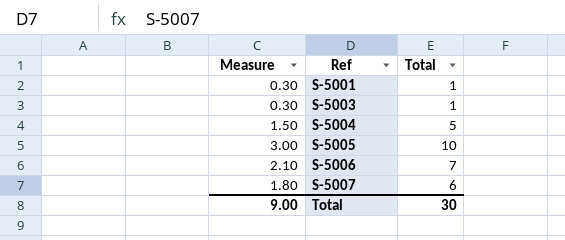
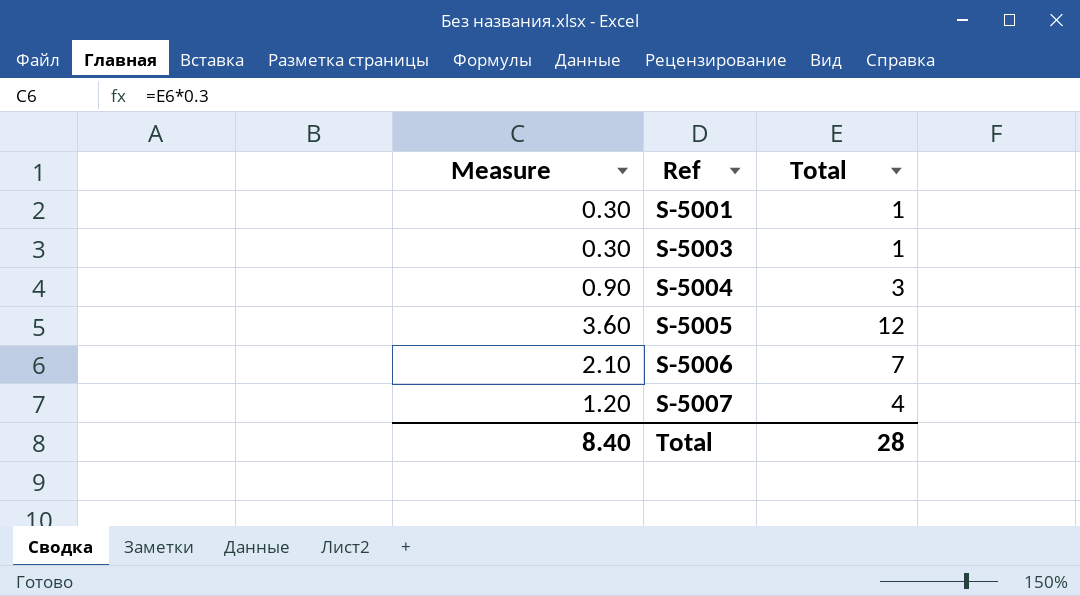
S-5004 | Measure: 1.50 -> 0.90
S-5004 | Total: 5 -> 3
S-5005 | Measure: 3.00 -> 3.60
S-5005 | Total: 10 -> 12
S-5007 | Measure: 1.80 -> 1.20
S-5007 | Total: 6 -> 4
Total | Measure: 9.00 -> 8.40
Total | Total: 30 -> 28

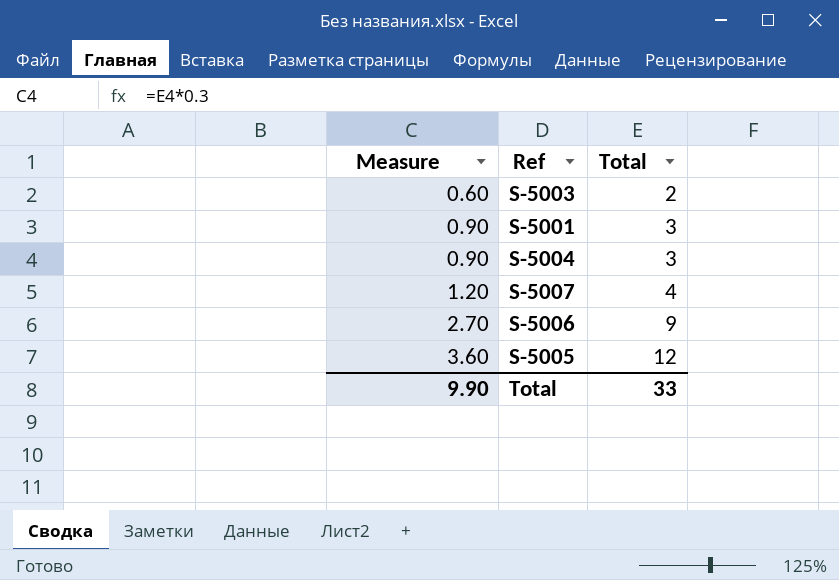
row order: Ref ascending -> Measure ascending
S-5003 | Measure: 0.30 -> 0.60
S-5003 | Total: 1 -> 2
S-5001 | Measure: 0.30 -> 0.90
S-5001 | Total: 1 -> 3
S-5006 | Measure: 2.10 -> 2.70
S-5006 | Total: 7 -> 9
Total | Measure: 8.40 -> 9.90
Total | Total: 28 -> 33

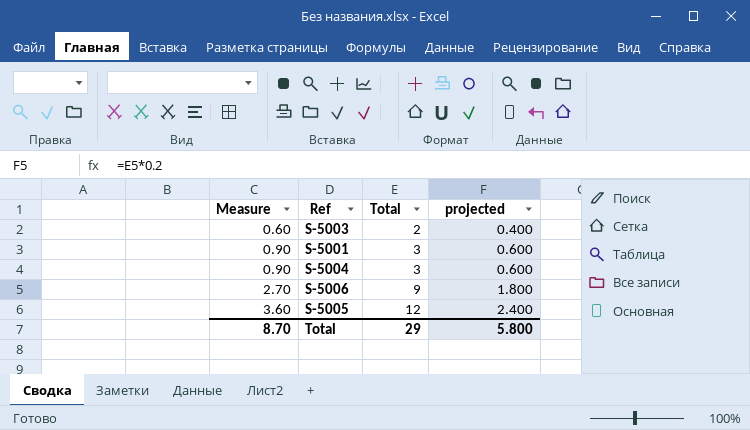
column projected | formula: none -> [Total] * 0.2
row S-5007: 1.20 | 4 -> none
Total | Measure: 9.90 -> 8.70
Total | Total: 33 -> 29

